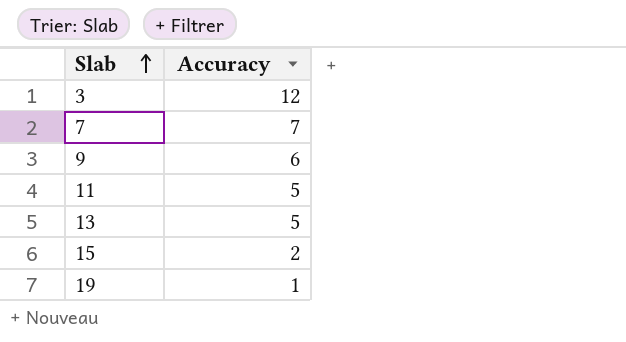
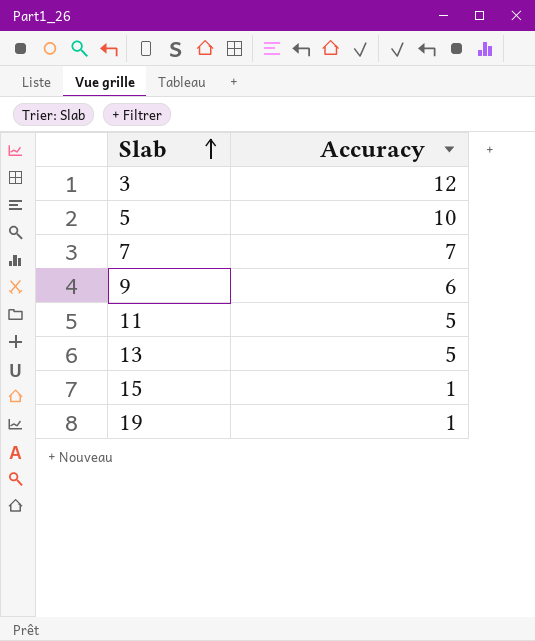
row 5: none -> 10
15 | Accuracy: 2 -> 1

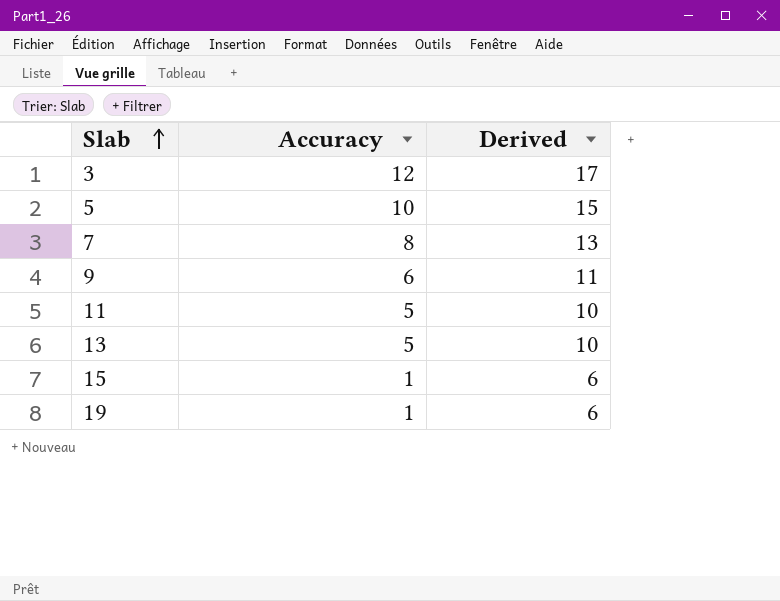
column Derived | formula: none -> [Accuracy] + 5
7 | Accuracy: 7 -> 8

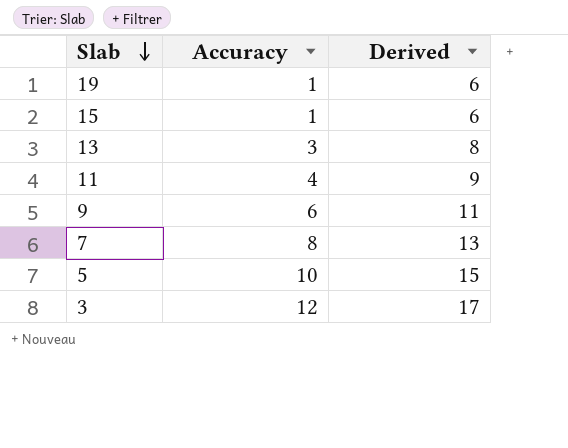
row order: Slab ascending -> Slab descending
13 | Accuracy: 5 -> 3
13 | Derived: 10 -> 8
11 | Accuracy: 5 -> 4
11 | Derived: 10 -> 9

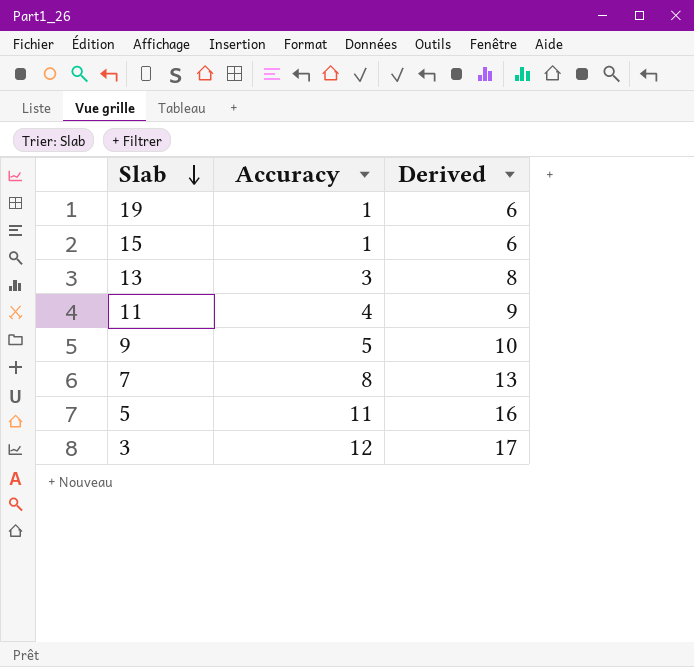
9 | Accuracy: 6 -> 5
9 | Derived: 11 -> 10
5 | Accuracy: 10 -> 11
5 | Derived: 15 -> 16

